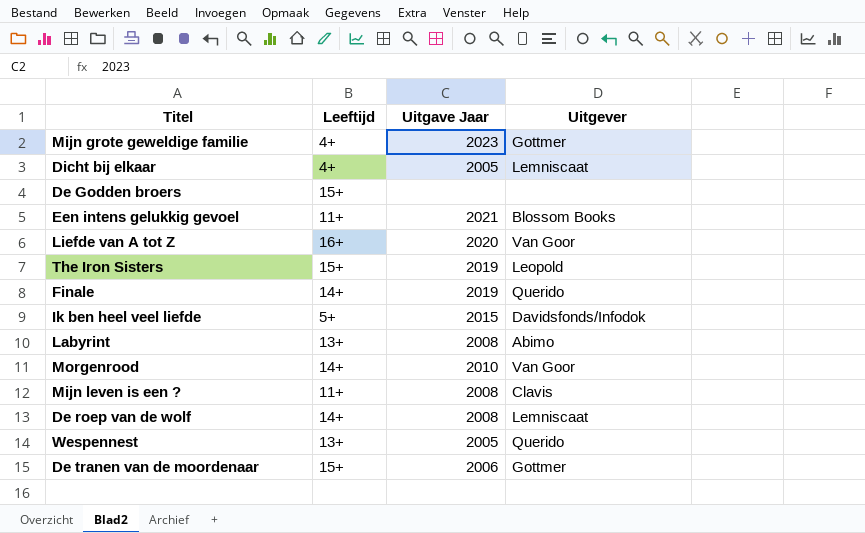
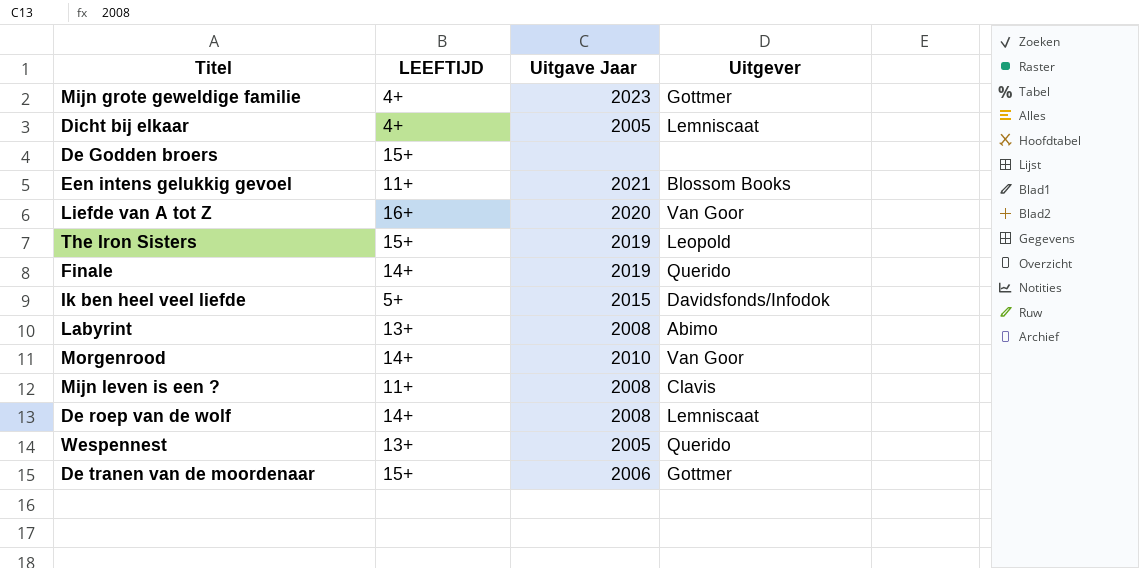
column name: Leeftijd -> LEEFTIJD

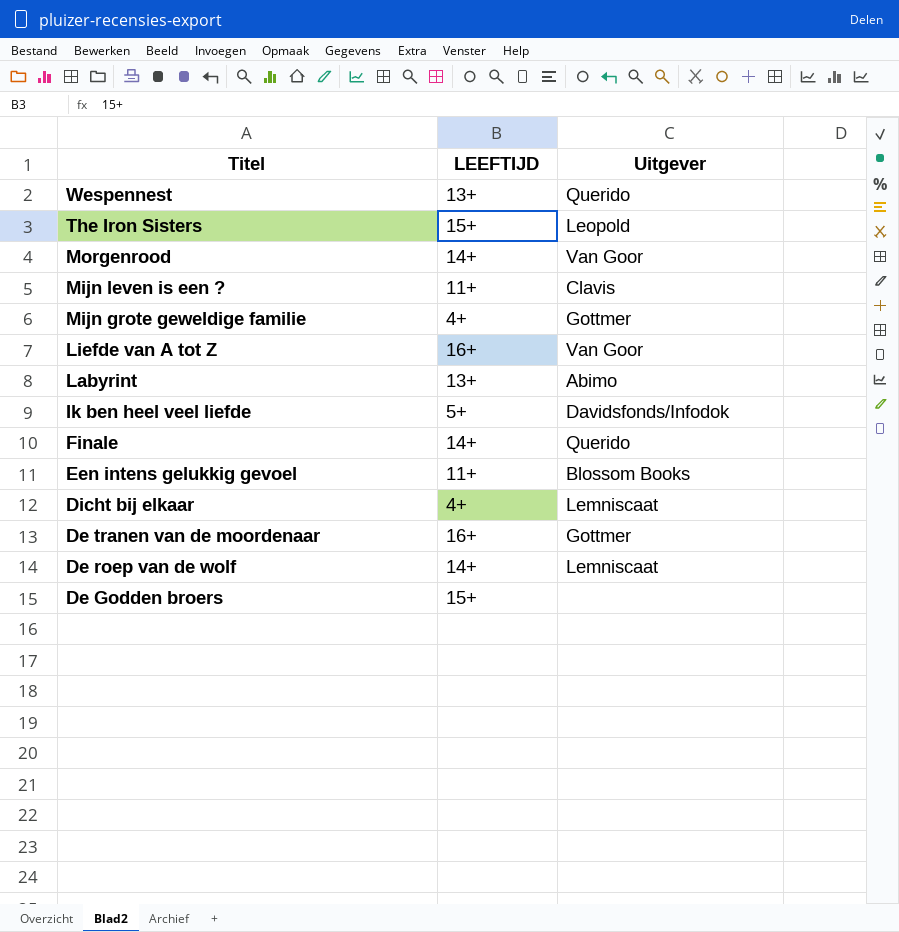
row order: none -> Titel descending
column Uitgave Jaar | position: 3 -> none
De tranen van de moordenaar | LEEFTIJD: 15+ -> 16+

